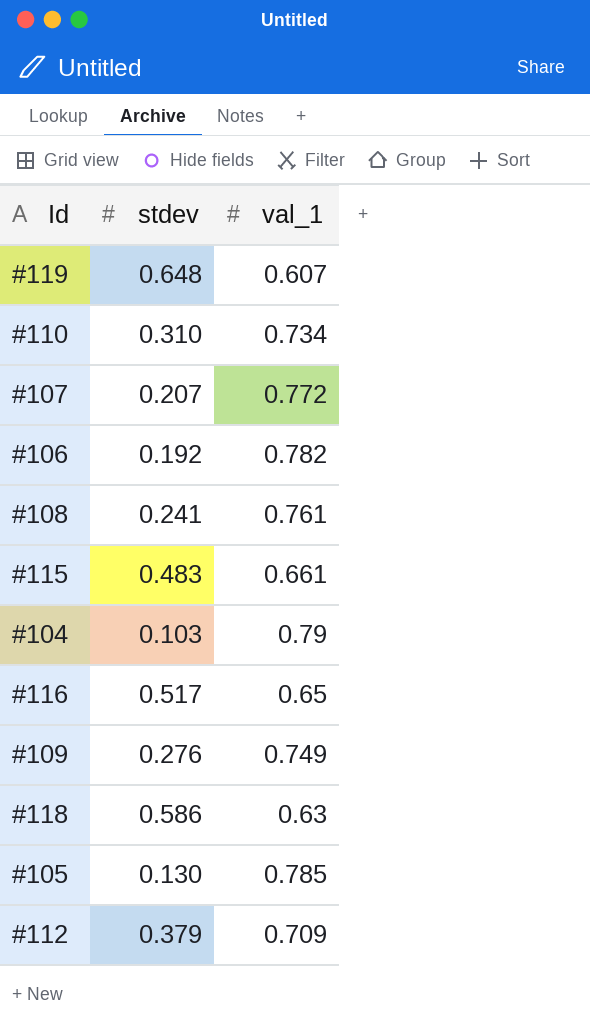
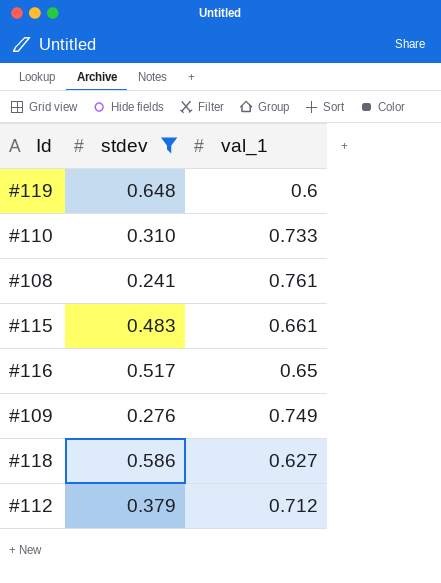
filter: none -> stdev >= 0.241
#119 | val_1: 0.607 -> 0.6
#110 | val_1: 0.734 -> 0.733
#118 | val_1: 0.63 -> 0.627
#112 | val_1: 0.709 -> 0.712

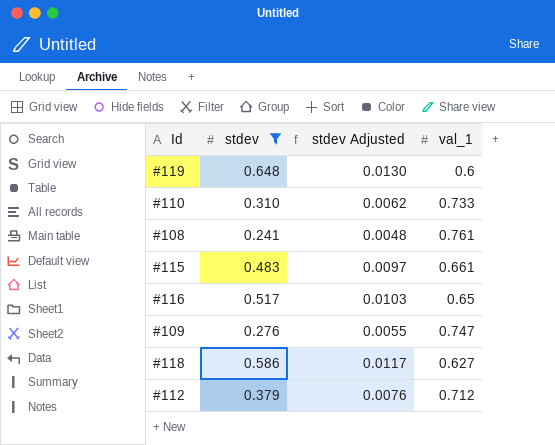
column stdev Adjusted | formula: none -> [stdev] * 0.02
#109 | val_1: 0.749 -> 0.747

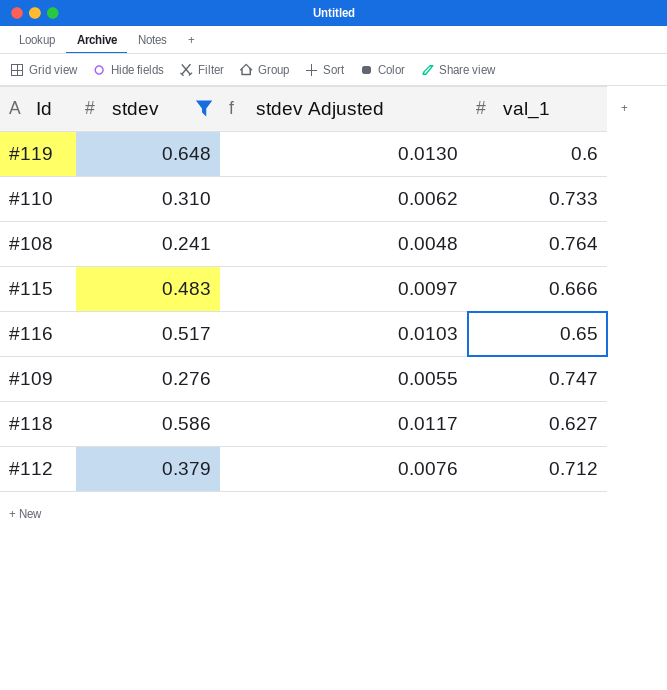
#108 | val_1: 0.761 -> 0.764
#115 | val_1: 0.661 -> 0.666

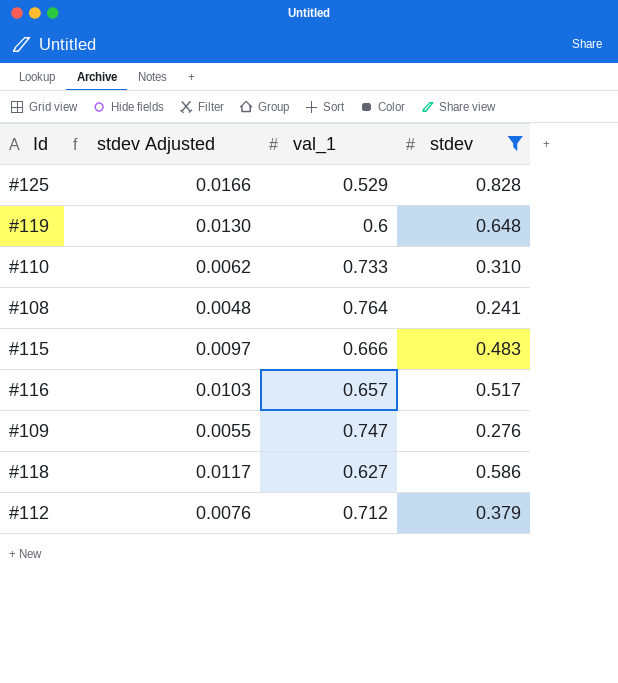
column stdev | position: 2 -> 4
row #125: none -> 0.0166 | 0.529 | 0.828
#116 | val_1: 0.65 -> 0.657

